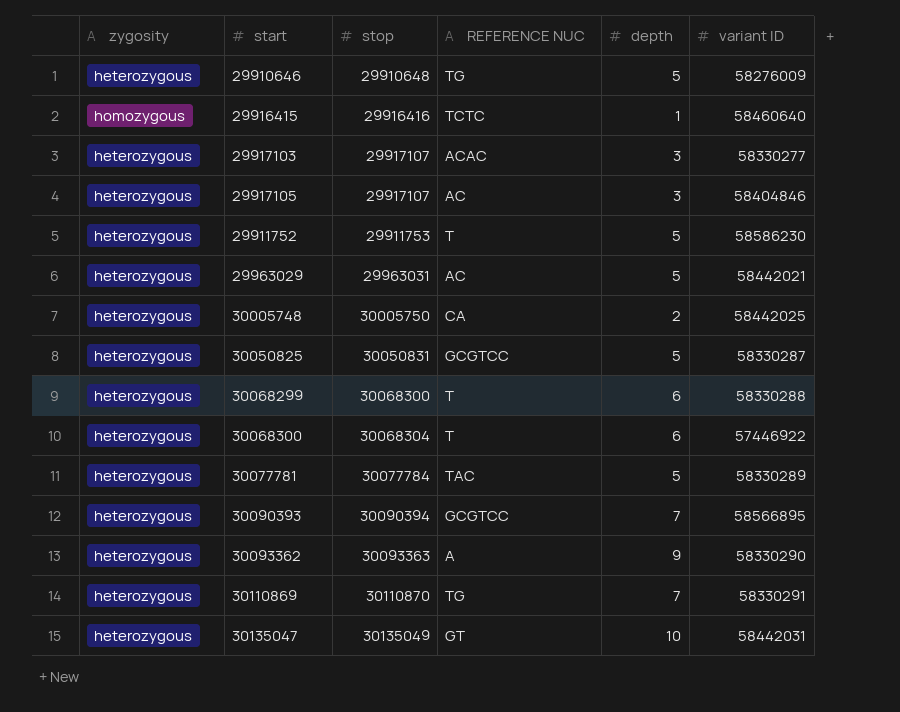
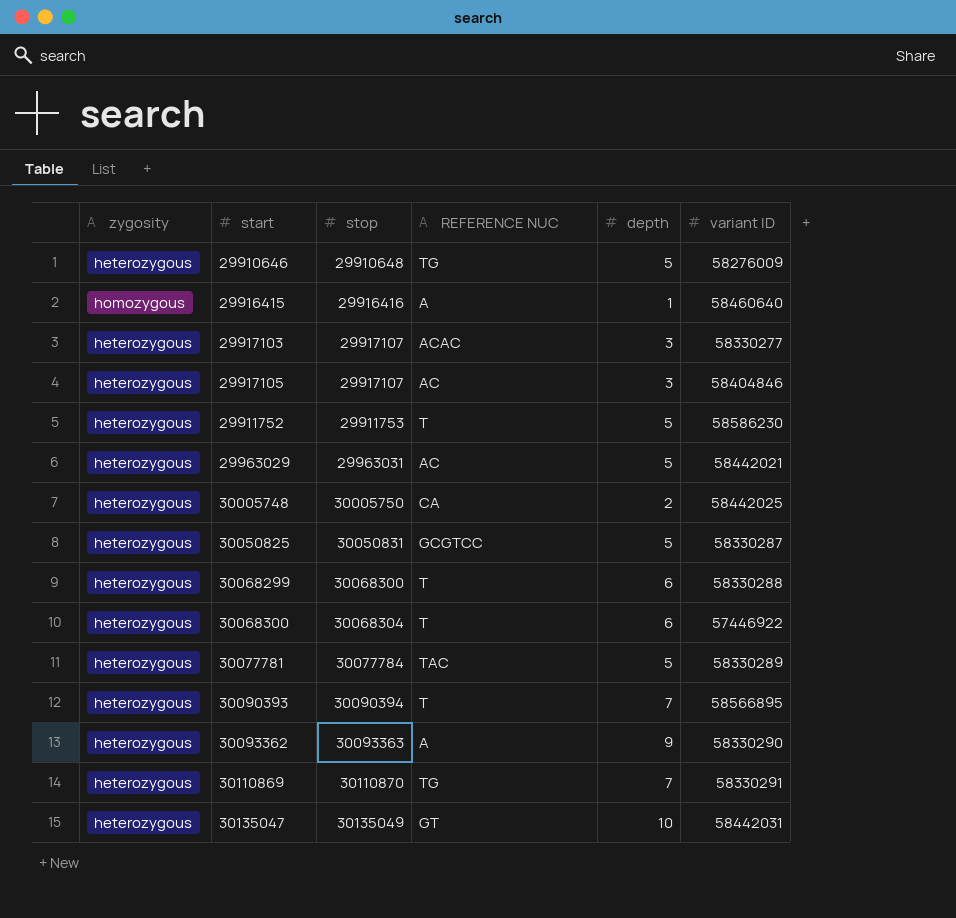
29916415 | REFERENCE NUC: TCTC -> A
30090393 | REFERENCE NUC: GCGTCC -> T

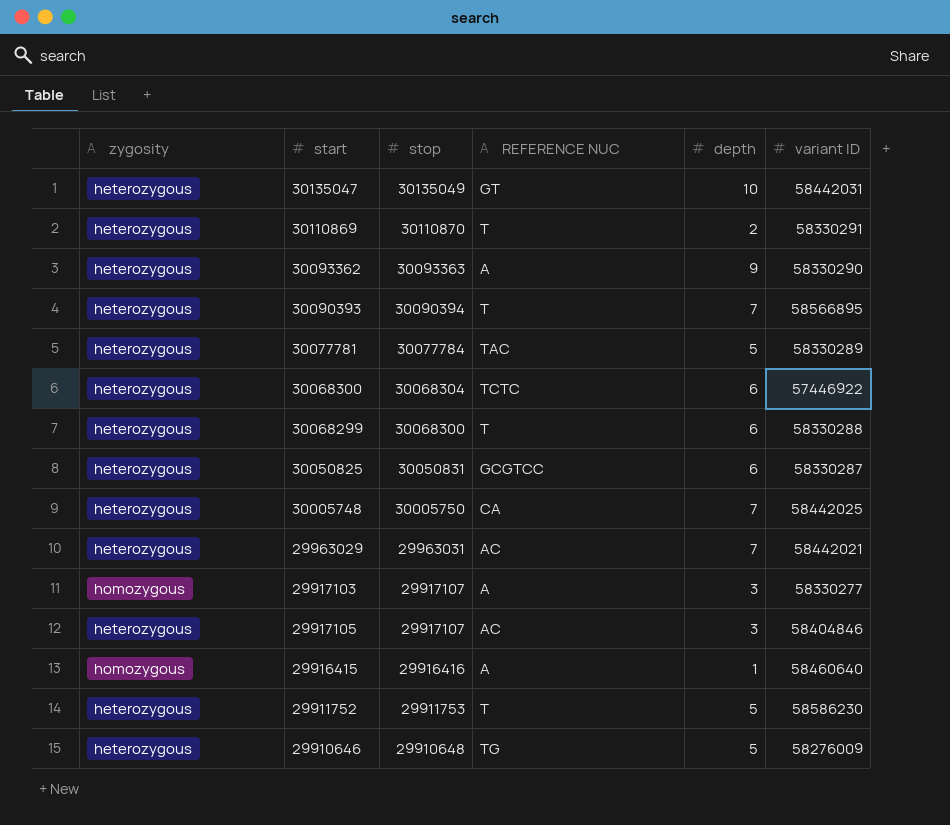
row order: none -> stop descending
30110869 | REFERENCE NUC: TG -> T
30110869 | depth: 7 -> 2
30068300 | REFERENCE NUC: T -> TCTC
30050825 | depth: 5 -> 6
30005748 | depth: 2 -> 7
29963029 | depth: 5 -> 7
29917103 | zygosity: heterozygous -> homozygous
29917103 | REFERENCE NUC: ACAC -> A

